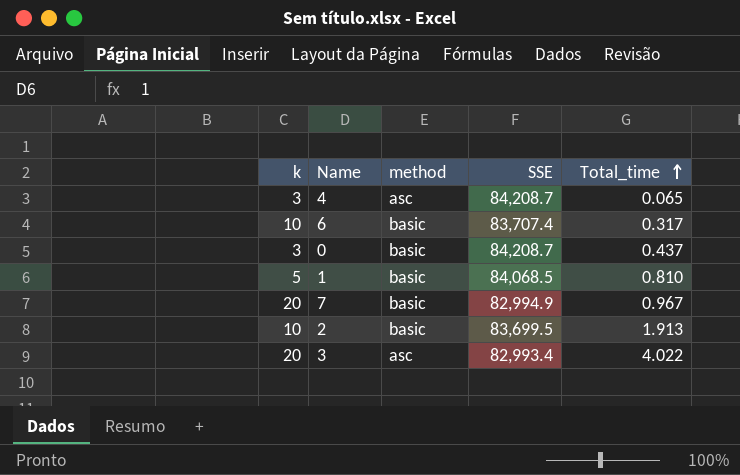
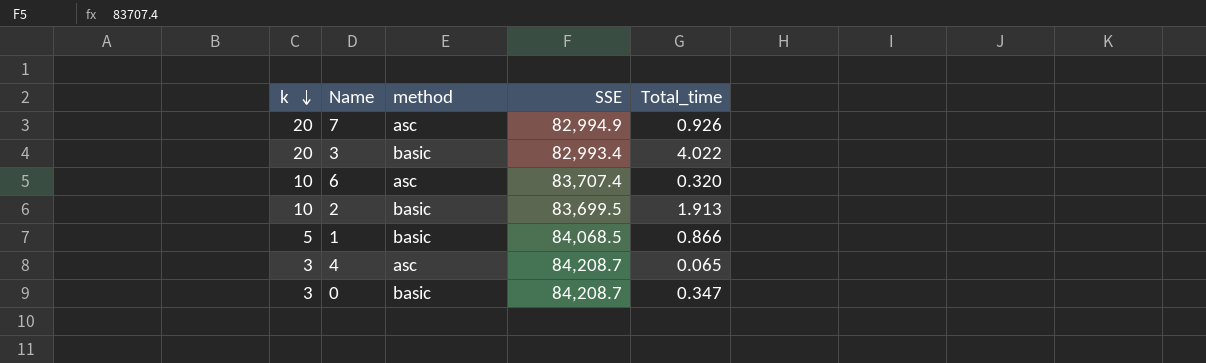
row order: Total_time ascending -> k descending
7 | method: basic -> asc
7 | Total_time: 0.967 -> 0.926
3 | method: asc -> basic
6 | method: basic -> asc
6 | Total_time: 0.317 -> 0.320
1 | Total_time: 0.810 -> 0.866
0 | Total_time: 0.437 -> 0.347

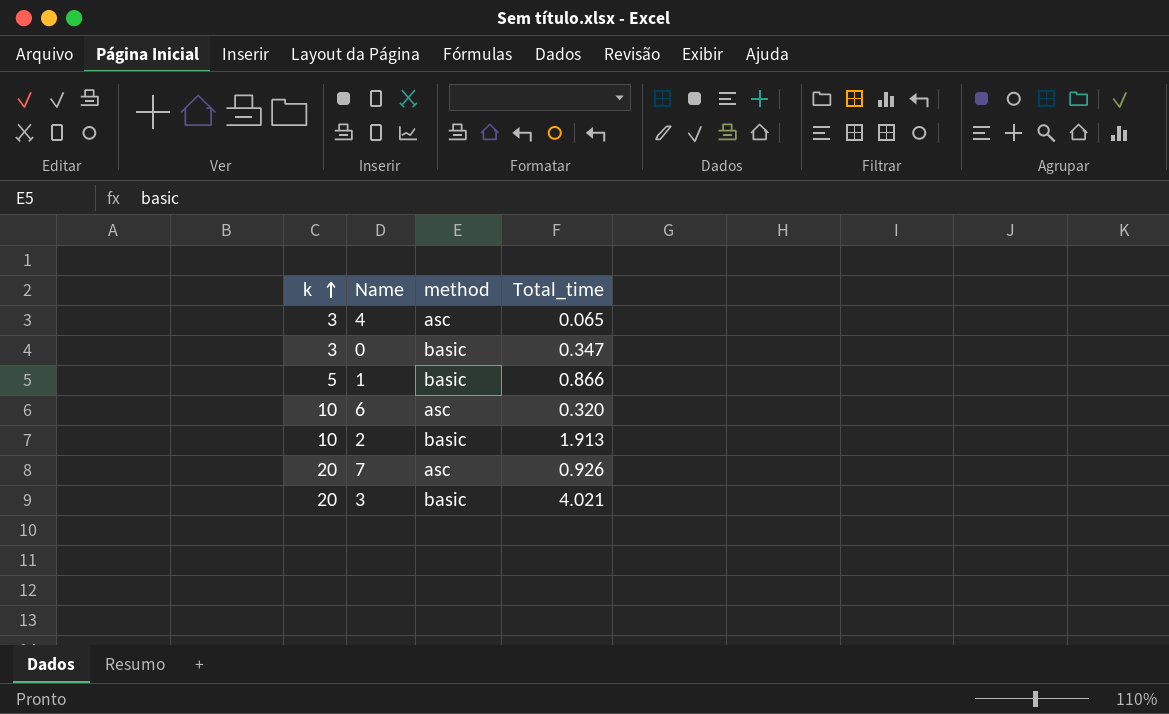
row order: k descending -> k ascending
column SSE | position: 4 -> none
3 | Total_time: 4.022 -> 4.021

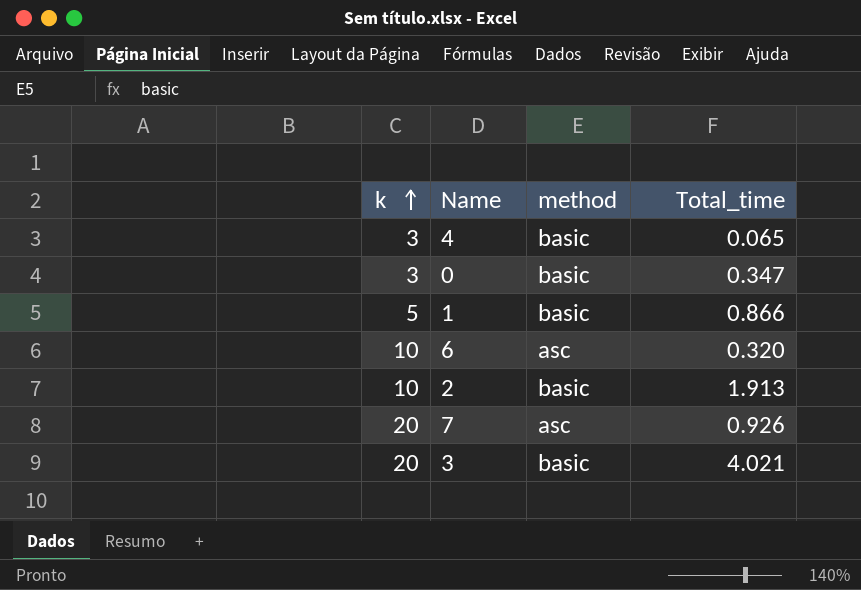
4 | method: asc -> basic

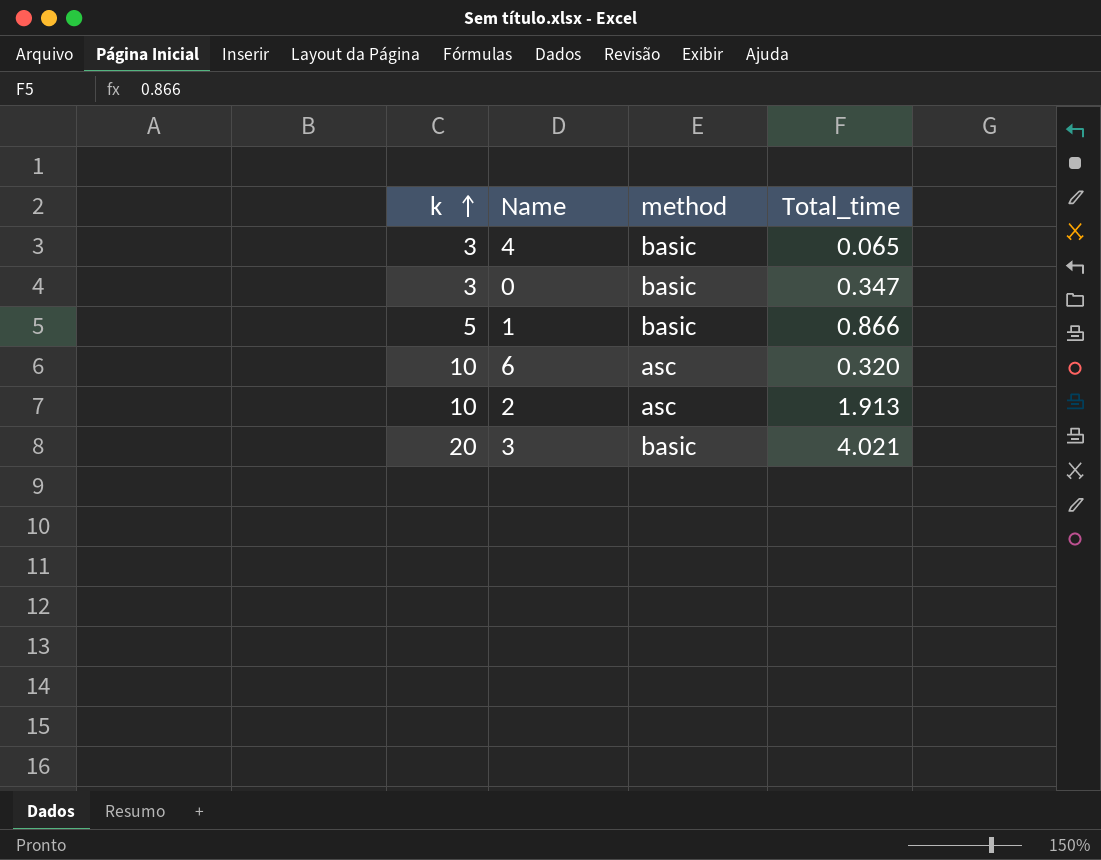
row 7: 20 | asc | 0.926 -> none
2 | method: basic -> asc

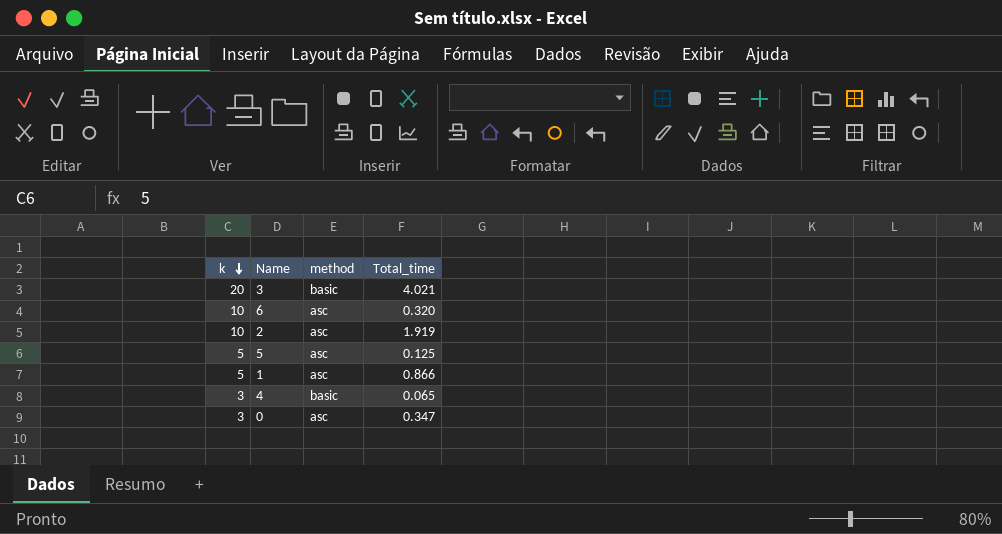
row order: k ascending -> k descending
2 | Total_time: 1.913 -> 1.919
row 5: none -> 5 | asc | 0.125
1 | method: basic -> asc
0 | method: basic -> asc

